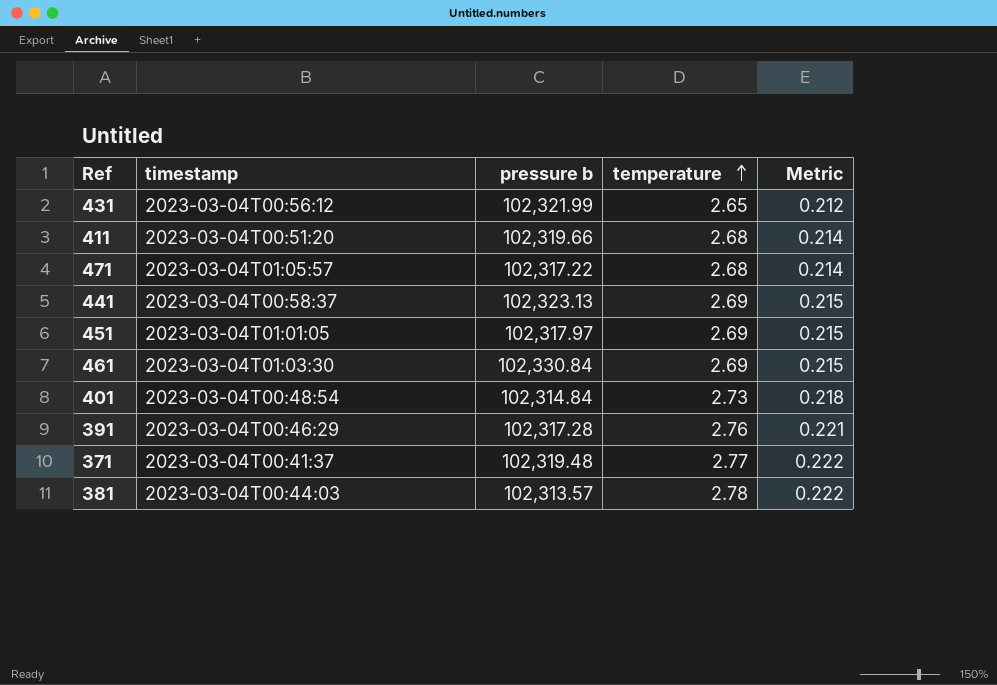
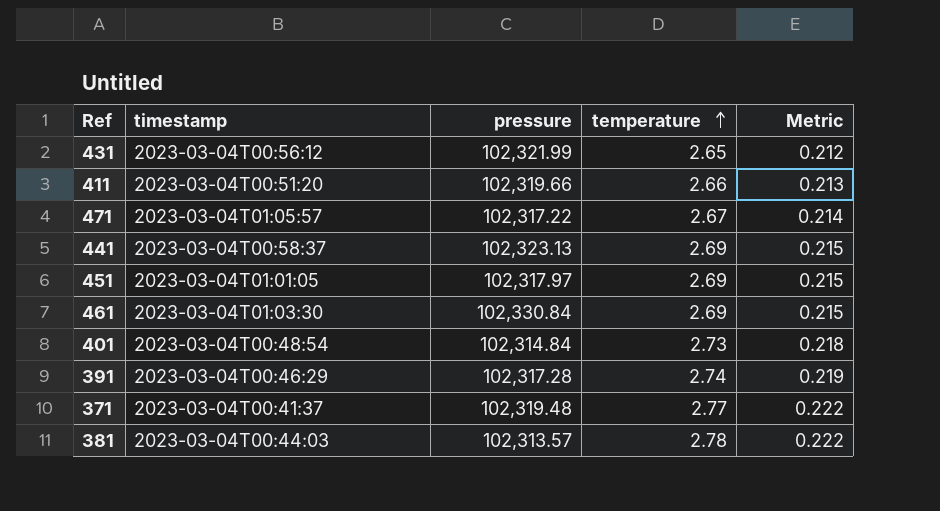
column name: pressure b -> pressure
411 | temperature: 2.68 -> 2.66
411 | Metric: 0.214 -> 0.213
471 | temperature: 2.68 -> 2.67
391 | temperature: 2.76 -> 2.74
391 | Metric: 0.221 -> 0.219

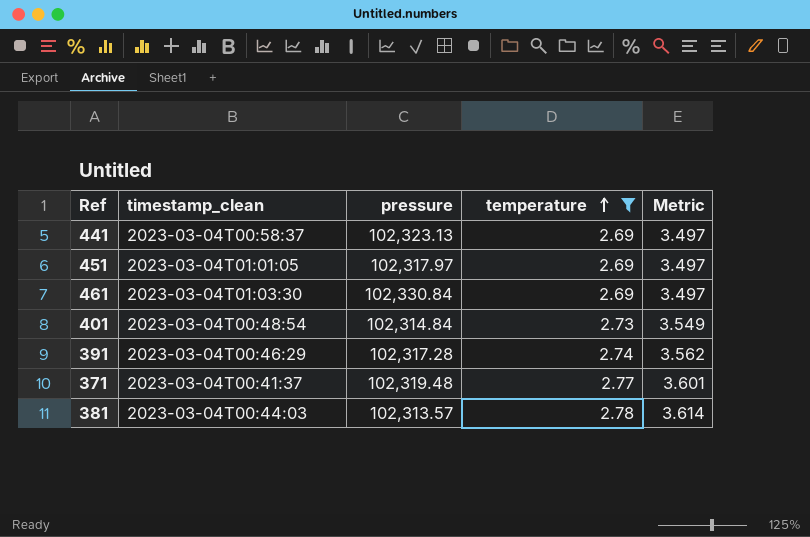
filter: none -> temperature >= 2.69
column name: timestamp -> timestamp_clean
column Metric | formula: [temperature] * 0.08 -> [temperature] * 1.3

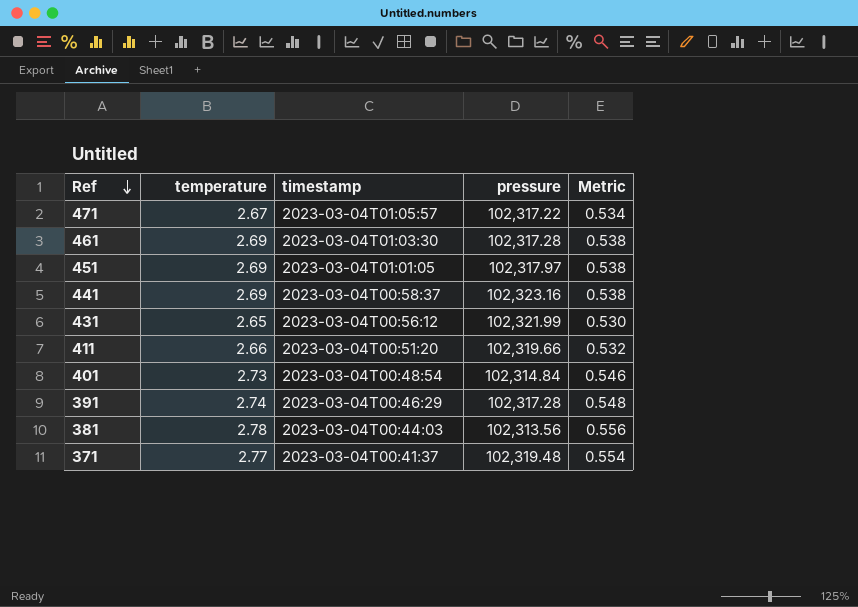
filter: temperature >= 2.69 -> none
row order: temperature ascending -> Ref descending
column temperature | position: 4 -> 2
column name: timestamp_clean -> timestamp
column Metric | formula: [temperature] * 1.3 -> [temperature] * 0.2
461 | pressure: 102,330.84 -> 102,317.28
441 | pressure: 102,323.13 -> 102,323.16
381 | pressure: 102,313.57 -> 102,313.56

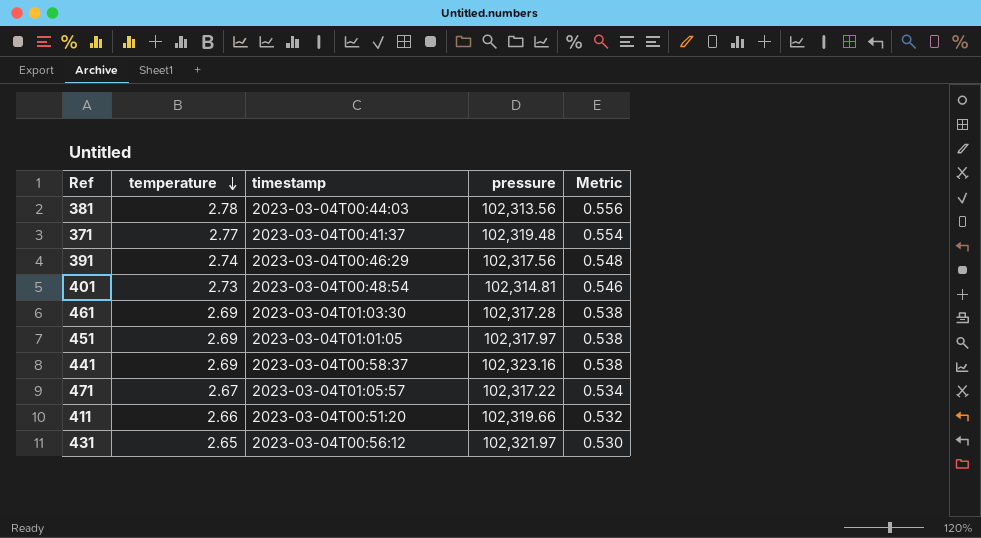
row order: Ref descending -> temperature descending
391 | pressure: 102,317.28 -> 102,317.56
401 | pressure: 102,314.84 -> 102,314.81
431 | pressure: 102,321.99 -> 102,321.97

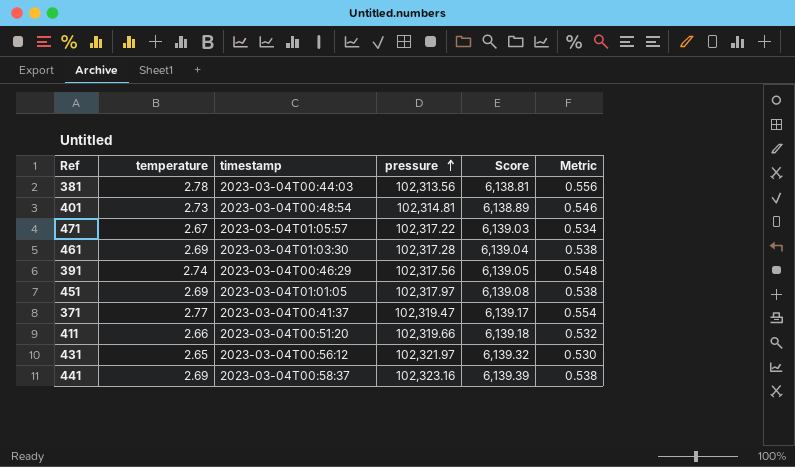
row order: temperature descending -> pressure ascending
column Score | formula: none -> [pressure] * 0.06
371 | pressure: 102,319.48 -> 102,319.47

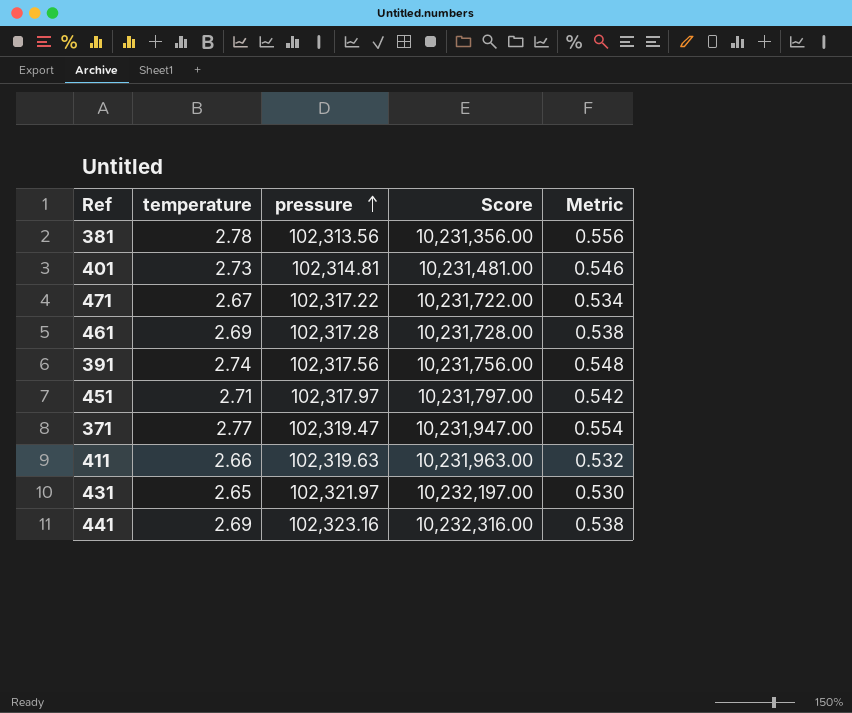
column timestamp | position: 3 -> none
column Score | formula: [pressure] * 0.06 -> [pressure] * 100
451 | temperature: 2.69 -> 2.71
451 | Metric: 0.538 -> 0.542
411 | pressure: 102,319.66 -> 102,319.63

